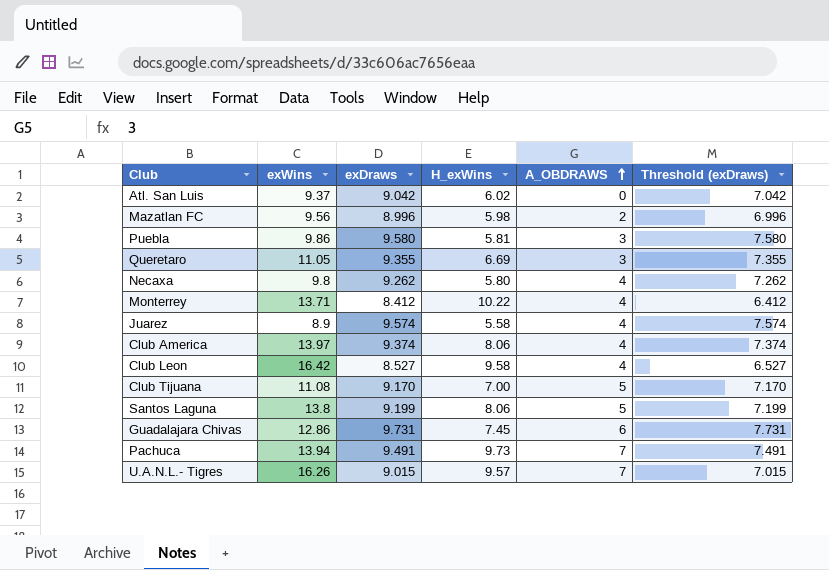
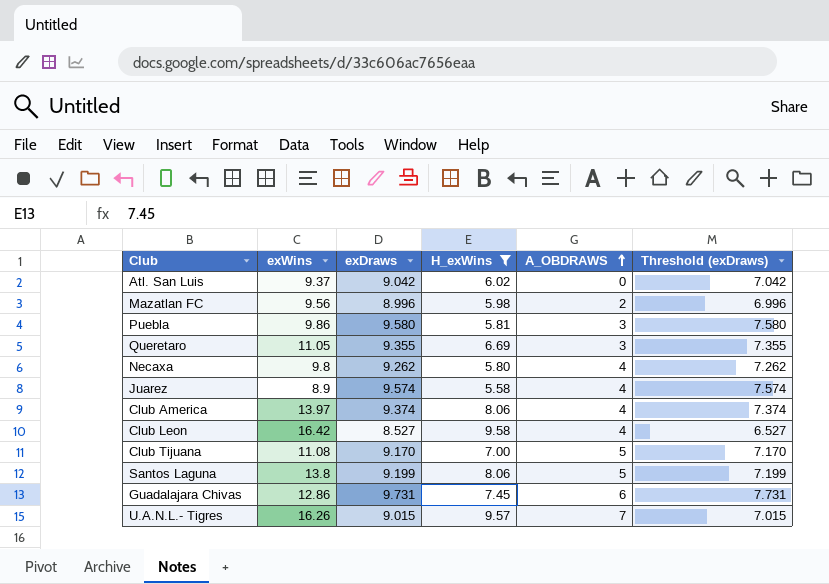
filter: none -> H_exWins <= 9.58

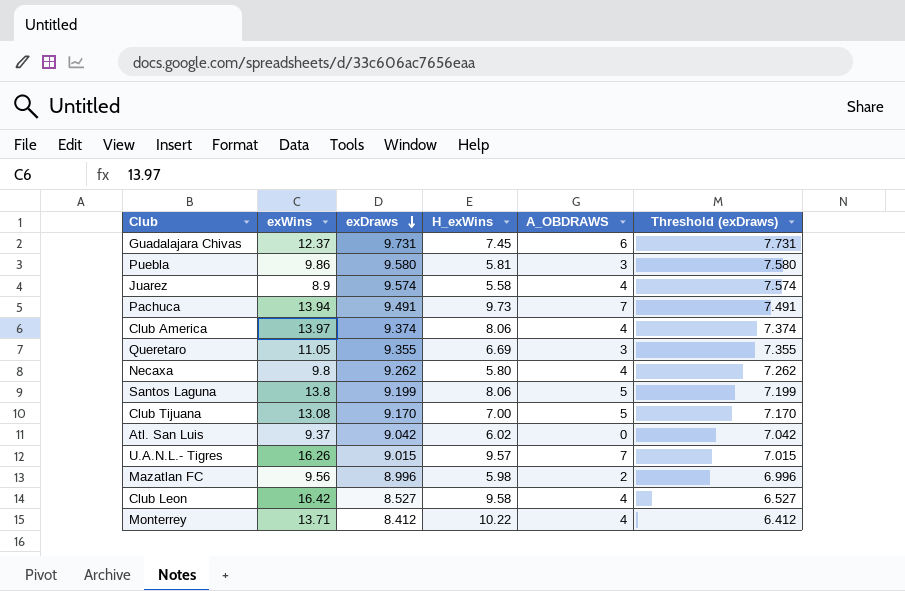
filter: H_exWins <= 9.58 -> none
row order: A_OBDRAWS ascending -> exDraws descending
Guadalajara Chivas | exWins: 12.86 -> 12.37
Club Tijuana | exWins: 11.08 -> 13.08

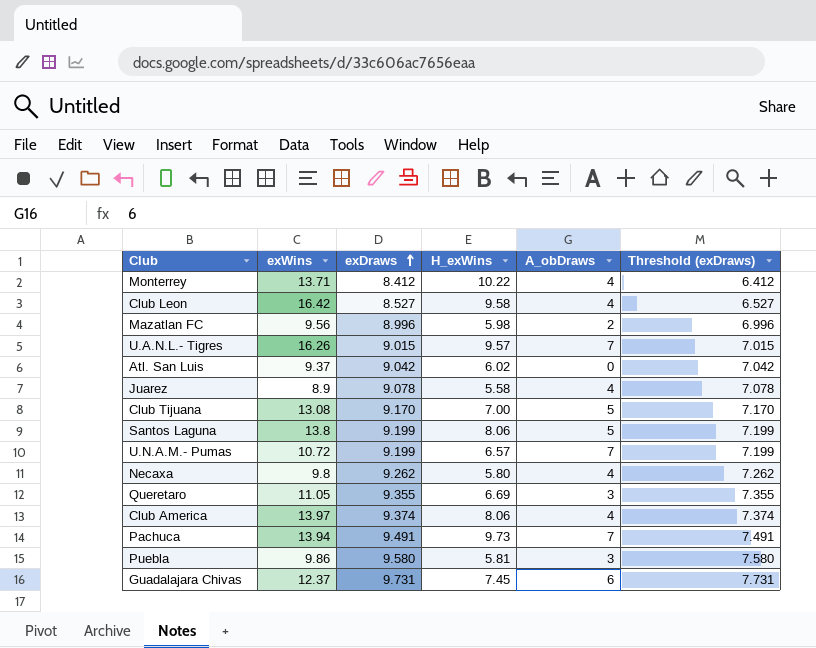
row order: exDraws descending -> exDraws ascending
column name: A_OBDRAWS -> A_obDraws
Juarez | exDraws: 9.574 -> 9.078
Juarez | Threshold (exDraws): 7.574 -> 7.078
row U.N.A.M.- Pumas: none -> 10.72 | 9.199 | 6.57 | 7 | 7.199

